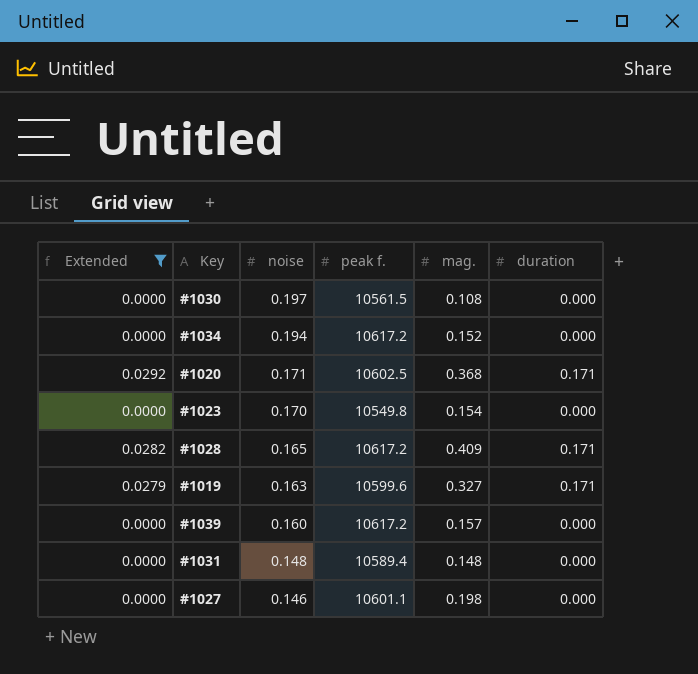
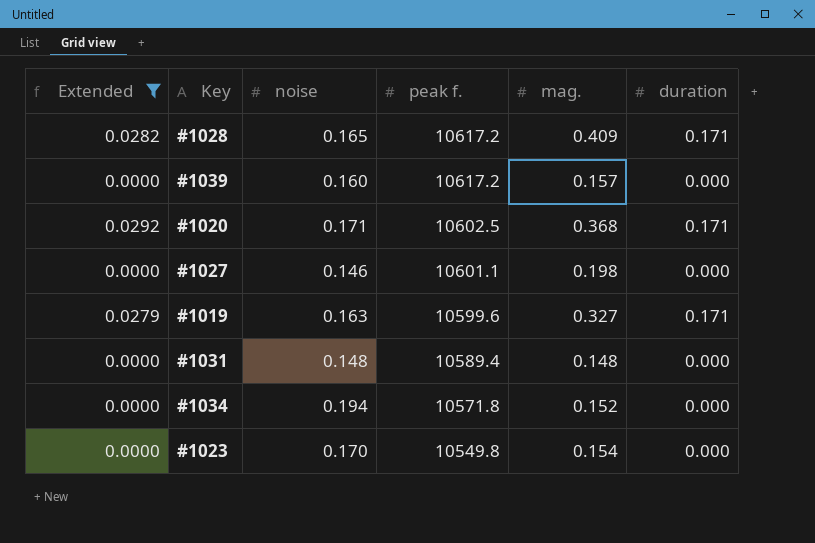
row order: noise descending -> peak f. descending
row #1030: 0.0000 | 0.197 | 10561.5 | 0.108 | 0.000 -> none
#1034 | peak f.: 10617.2 -> 10571.8

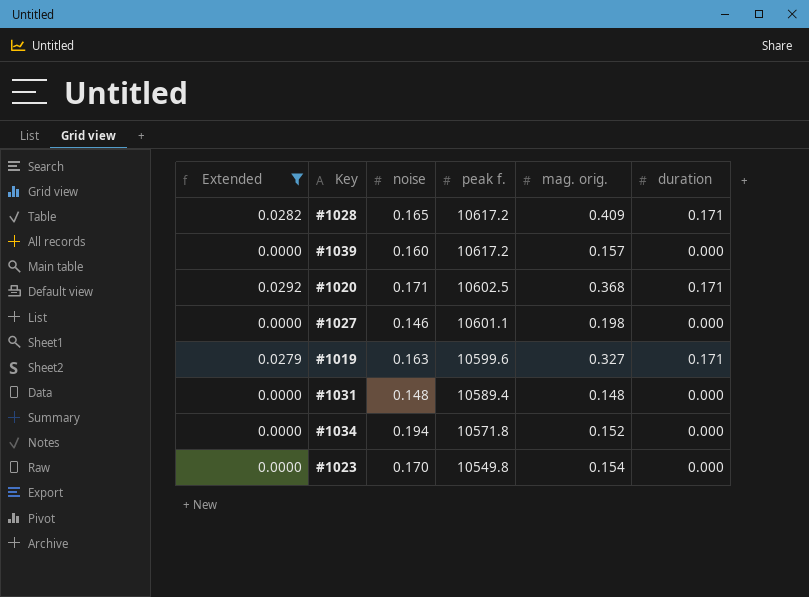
column name: mag. -> mag. orig.

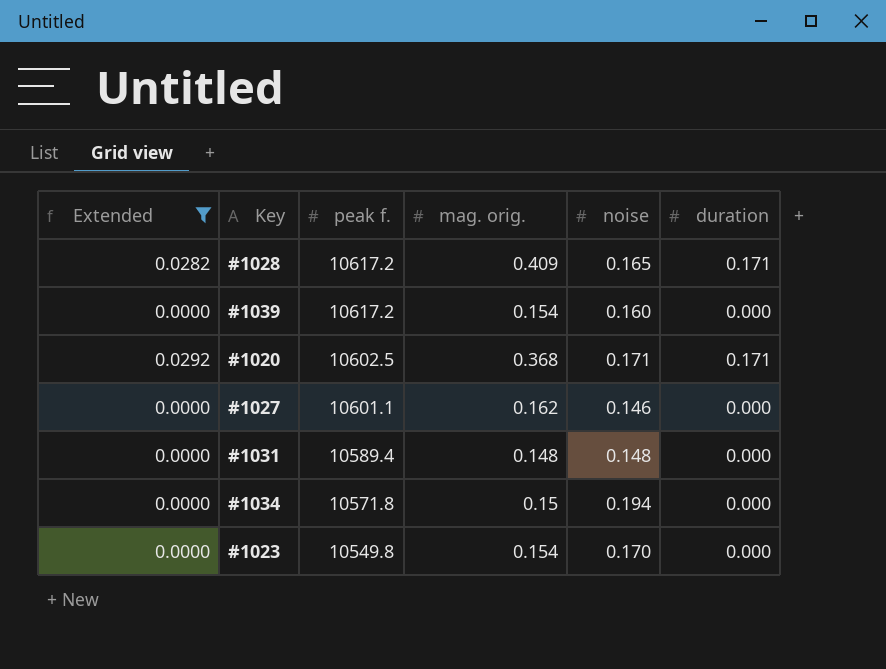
column noise | position: 3 -> 5
row #1019: 0.0279 | 0.163 | 10599.6 | 0.327 | 0.171 -> none
#1039 | mag. orig.: 0.157 -> 0.154
#1027 | mag. orig.: 0.198 -> 0.162
#1034 | mag. orig.: 0.152 -> 0.15

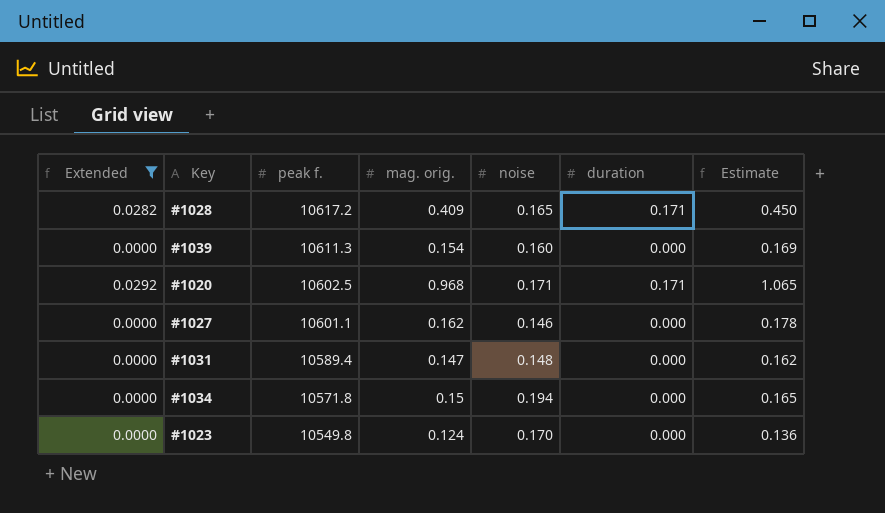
column Estimate | formula: none -> [mag. orig.] * 1.1
#1039 | peak f.: 10617.2 -> 10611.3
#1020 | mag. orig.: 0.368 -> 0.968
#1031 | mag. orig.: 0.148 -> 0.147
#1023 | mag. orig.: 0.154 -> 0.124

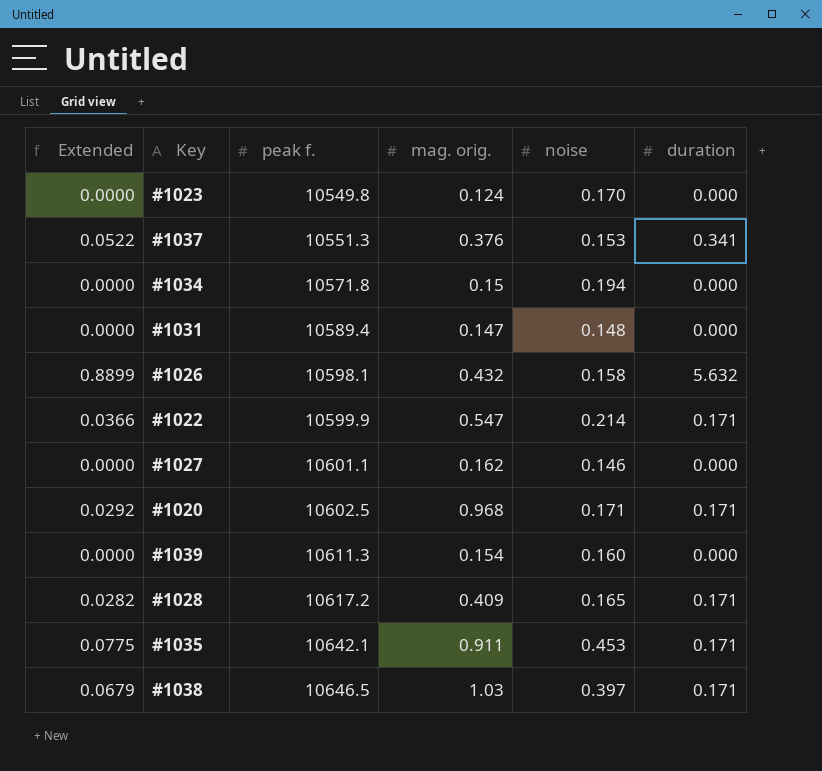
filter: Extended <= 0.0292 -> none
row order: peak f. descending -> peak f. ascending
column Estimate | formula: [mag. orig.] * 1.1 -> none

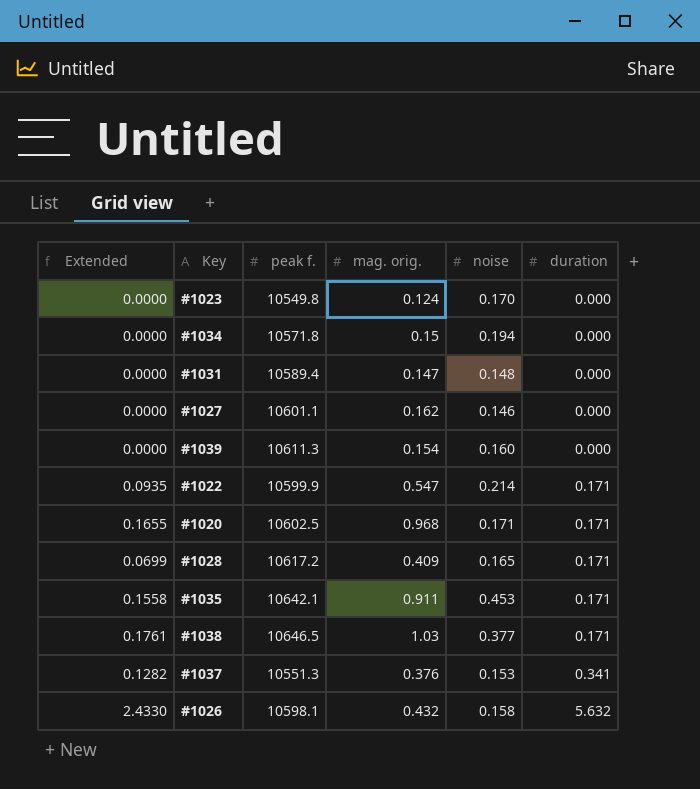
row order: peak f. ascending -> duration ascending
column Extended | formula: [noise] * [duration] -> [mag. orig.] * [duration]
#1038 | noise: 0.397 -> 0.377

